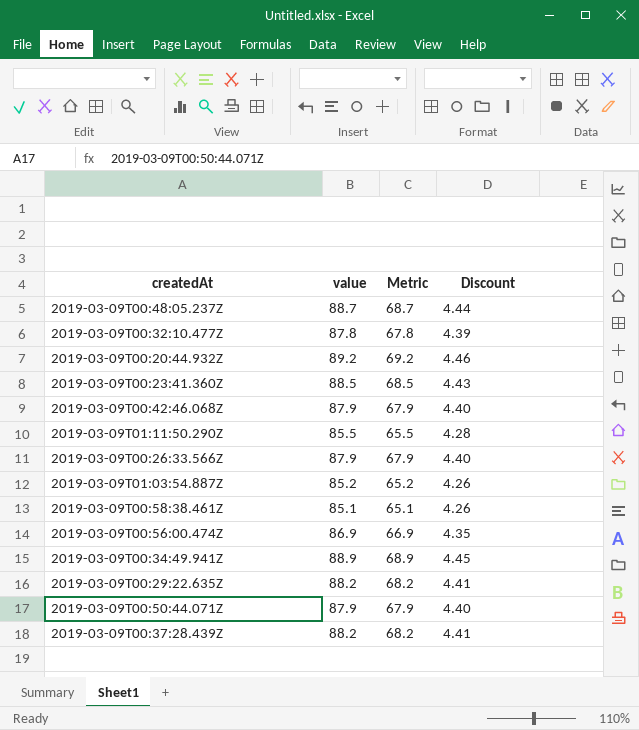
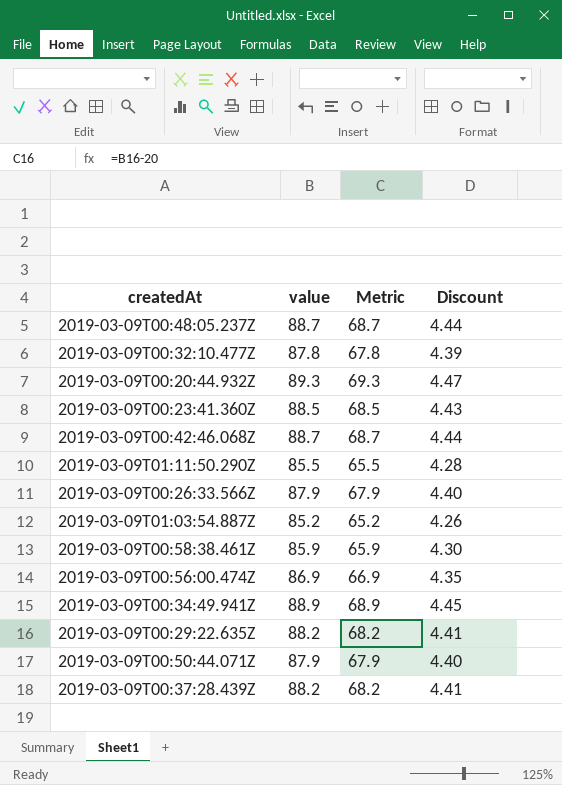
2019-03-09T00:20:44.932Z | value: 89.2 -> 89.3
2019-03-09T00:20:44.932Z | Metric: 69.2 -> 69.3
2019-03-09T00:20:44.932Z | Discount: 4.46 -> 4.47
2019-03-09T00:42:46.068Z | value: 87.9 -> 88.7
2019-03-09T00:42:46.068Z | Metric: 67.9 -> 68.7
2019-03-09T00:42:46.068Z | Discount: 4.40 -> 4.44
2019-03-09T00:58:38.461Z | value: 85.1 -> 85.9
2019-03-09T00:58:38.461Z | Metric: 65.1 -> 65.9
2019-03-09T00:58:38.461Z | Discount: 4.26 -> 4.30

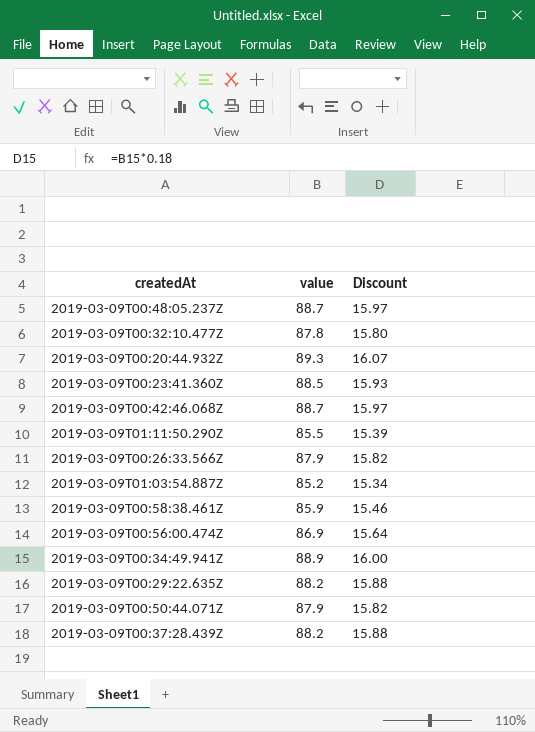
column Metric | formula: [value] - 20 -> none
column Discount | formula: [value] * 0.05 -> [value] * 0.18

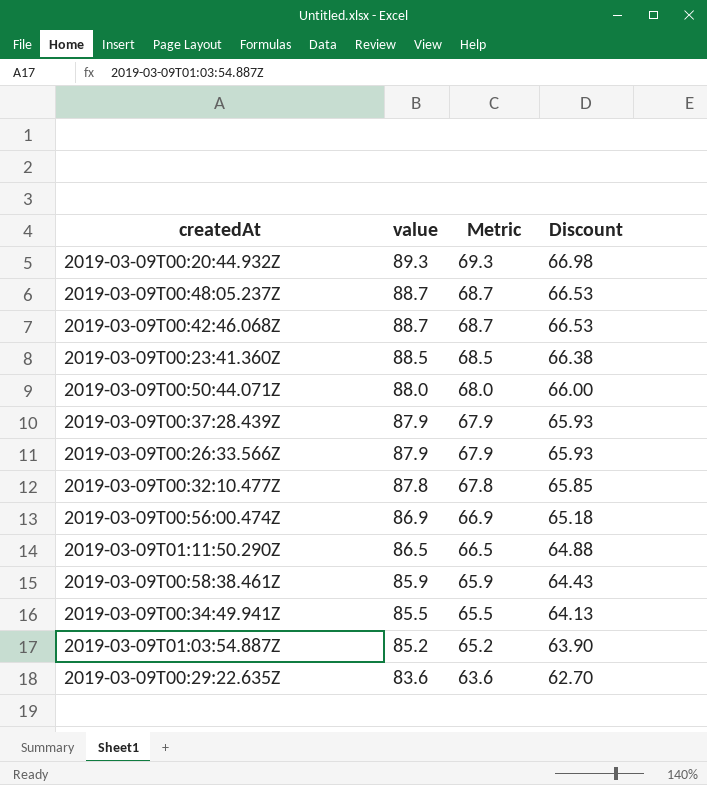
row order: none -> value descending
column Metric | formula: none -> [value] - 20
column Discount | formula: [value] * 0.18 -> [value] * 0.75
2019-03-09T00:50:44.071Z | value: 87.9 -> 88.0
2019-03-09T00:37:28.439Z | value: 88.2 -> 87.9
2019-03-09T01:11:50.290Z | value: 85.5 -> 86.5
2019-03-09T00:34:49.941Z | value: 88.9 -> 85.5
2019-03-09T00:29:22.635Z | value: 88.2 -> 83.6

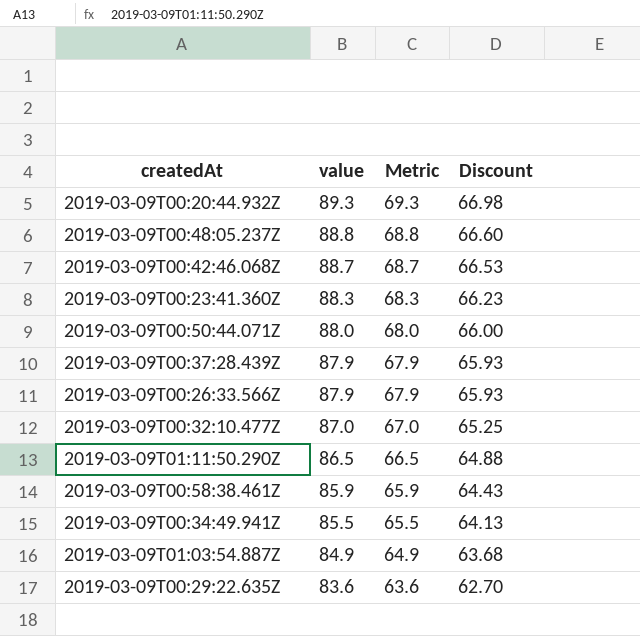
row 2019-03-09T00:56:00.474Z: 86.9 | 66.9 | 65.18 -> none
2019-03-09T00:48:05.237Z | value: 88.7 -> 88.8
2019-03-09T00:48:05.237Z | Metric: 68.7 -> 68.8
2019-03-09T00:48:05.237Z | Discount: 66.53 -> 66.60
2019-03-09T00:23:41.360Z | value: 88.5 -> 88.3
2019-03-09T00:23:41.360Z | Metric: 68.5 -> 68.3
2019-03-09T00:23:41.360Z | Discount: 66.38 -> 66.23
2019-03-09T00:32:10.477Z | value: 87.8 -> 87.0
2019-03-09T00:32:10.477Z | Metric: 67.8 -> 67.0
2019-03-09T00:32:10.477Z | Discount: 65.85 -> 65.25
2019-03-09T01:03:54.887Z | value: 85.2 -> 84.9
2019-03-09T01:03:54.887Z | Metric: 65.2 -> 64.9
2019-03-09T01:03:54.887Z | Discount: 63.90 -> 63.68

